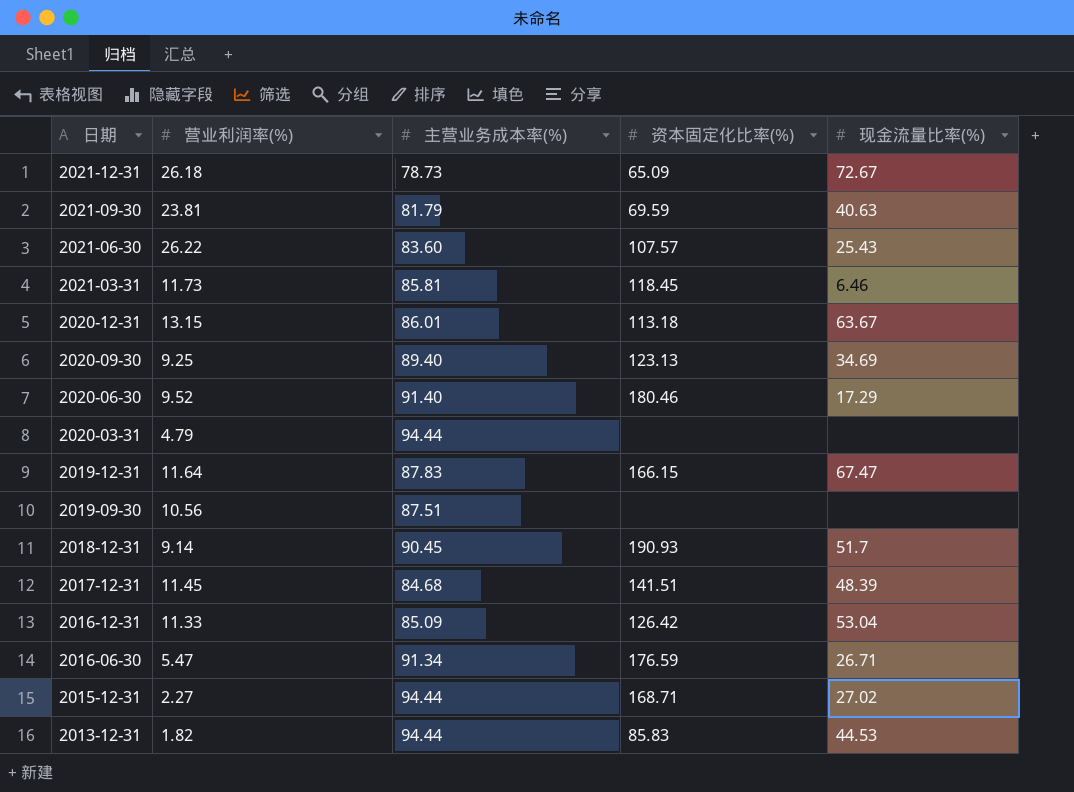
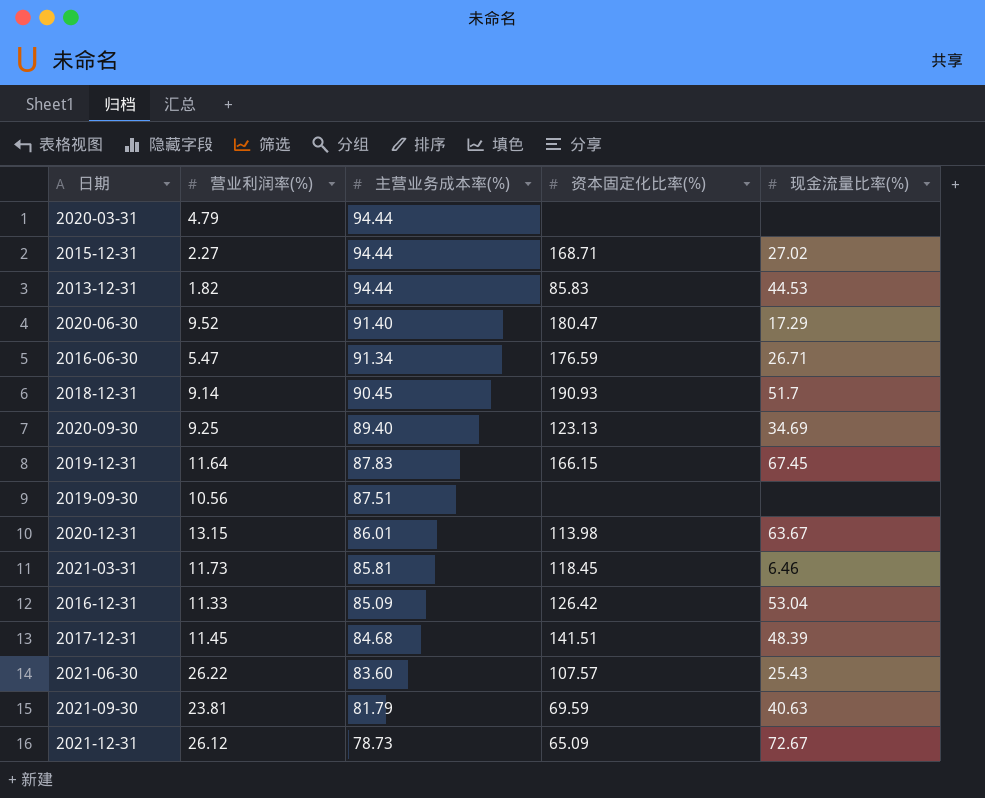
row order: 日期 descending -> 主营业务成本率(%) descending
2020-06-30 | 资本固定化比率(%): 180.46 -> 180.47
2019-12-31 | 现金流量比率(%): 67.47 -> 67.45
2020-12-31 | 资本固定化比率(%): 113.18 -> 113.98
2021-12-31 | 营业利润率(%): 26.18 -> 26.12

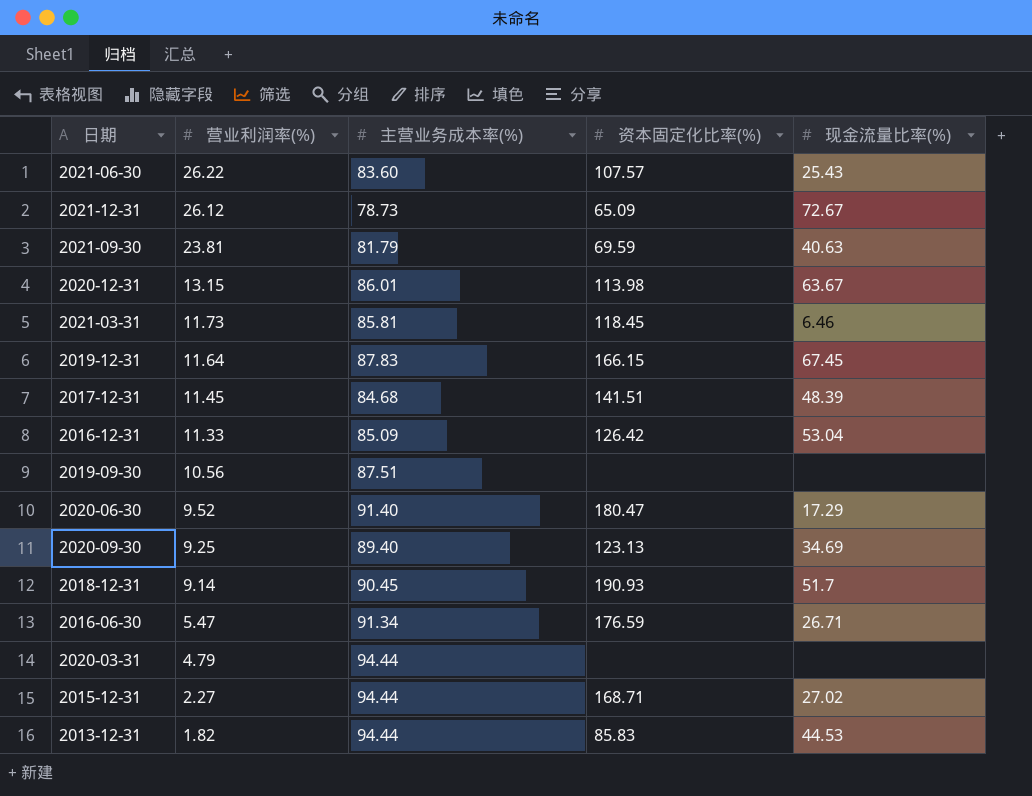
row order: 主营业务成本率(%) descending -> 营业利润率(%) descending

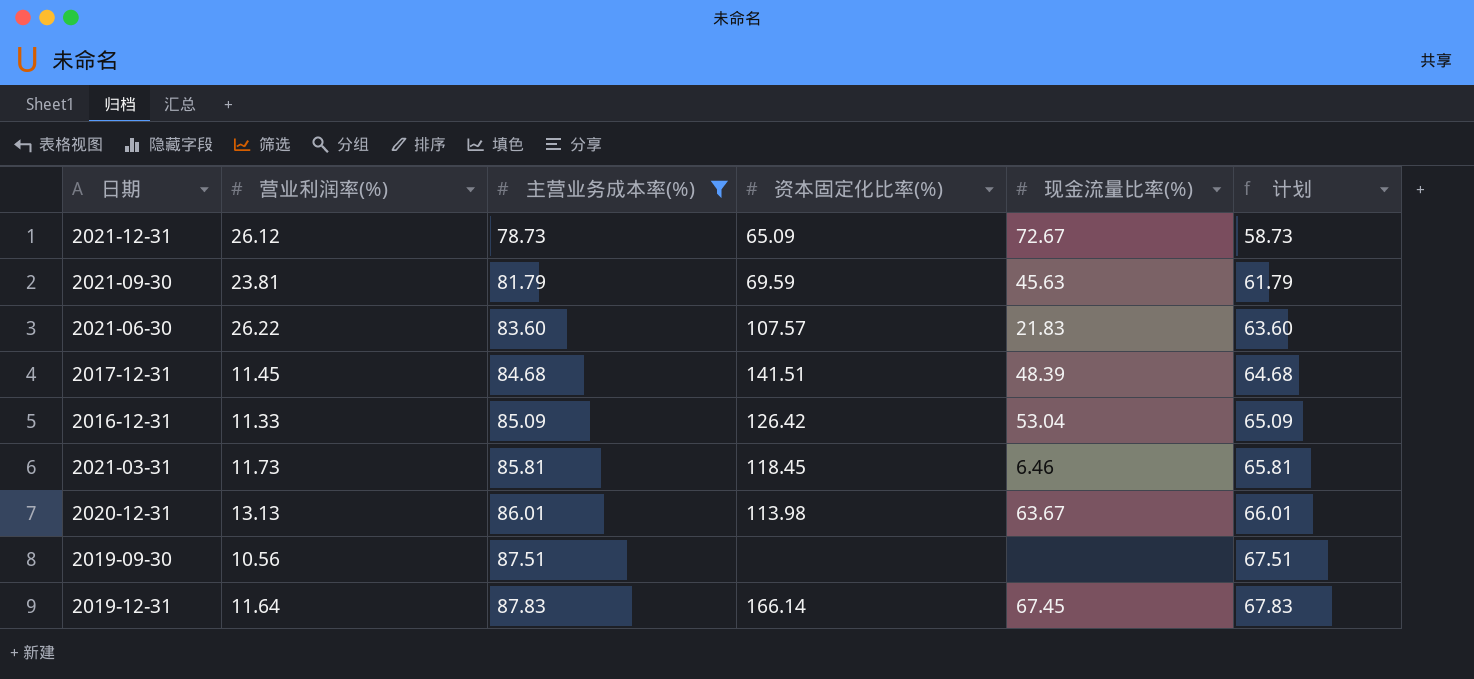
filter: none -> 主营业务成本率(%) <= 87.83
row order: 营业利润率(%) descending -> 主营业务成本率(%) ascending
column 计划 | formula: none -> [主营业务成本率(%)] - 20
2021-09-30 | 现金流量比率(%): 40.63 -> 45.63
2021-06-30 | 现金流量比率(%): 25.43 -> 21.83
2020-12-31 | 营业利润率(%): 13.15 -> 13.13
2019-12-31 | 资本固定化比率(%): 166.15 -> 166.14

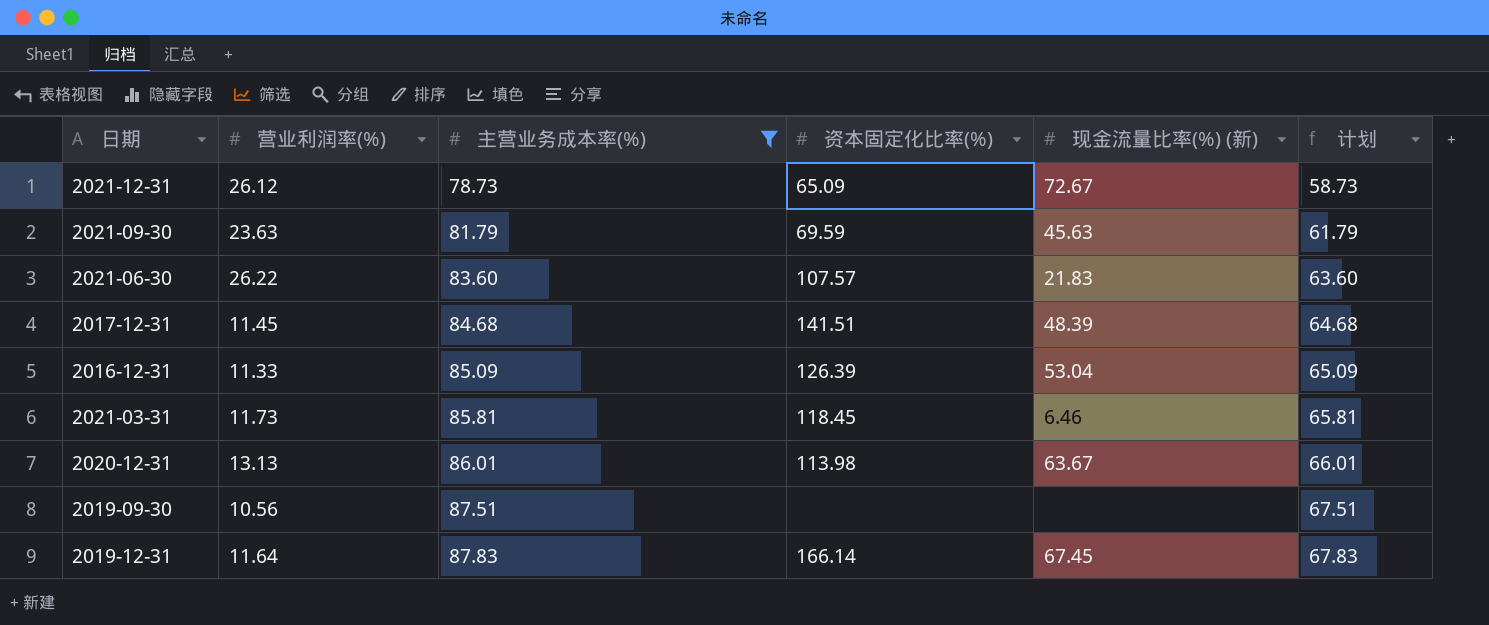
column name: 现金流量比率(%) -> 现金流量比率(%) (新)
2021-09-30 | 营业利润率(%): 23.81 -> 23.63
2016-12-31 | 资本固定化比率(%): 126.42 -> 126.39

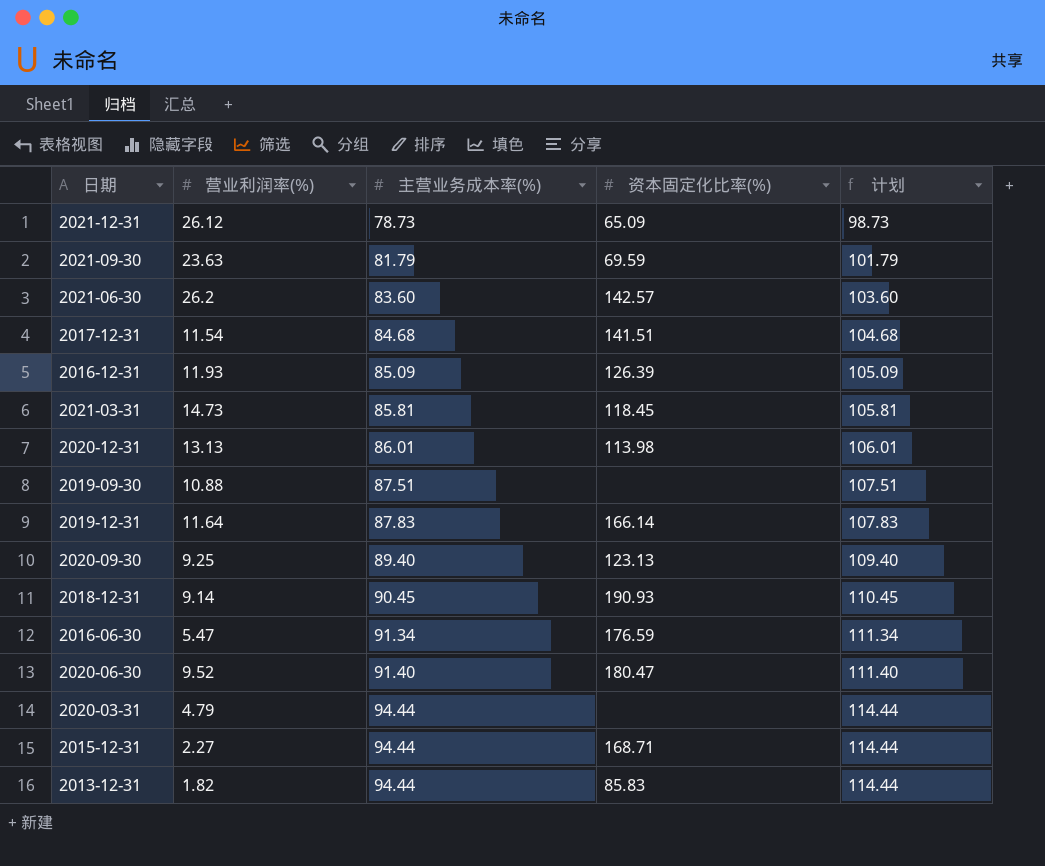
filter: 主营业务成本率(%) <= 87.83 -> none
column 现金流量比率(%) (新) | position: 5 -> none
column 计划 | formula: [主营业务成本率(%)] - 20 -> [主营业务成本率(%)] + 20
2021-06-30 | 营业利润率(%): 26.22 -> 26.2
2021-06-30 | 资本固定化比率(%): 107.57 -> 142.57
2017-12-31 | 营业利润率(%): 11.45 -> 11.54
2016-12-31 | 营业利润率(%): 11.33 -> 11.93
2021-03-31 | 营业利润率(%): 11.73 -> 14.73
2019-09-30 | 营业利润率(%): 10.56 -> 10.88

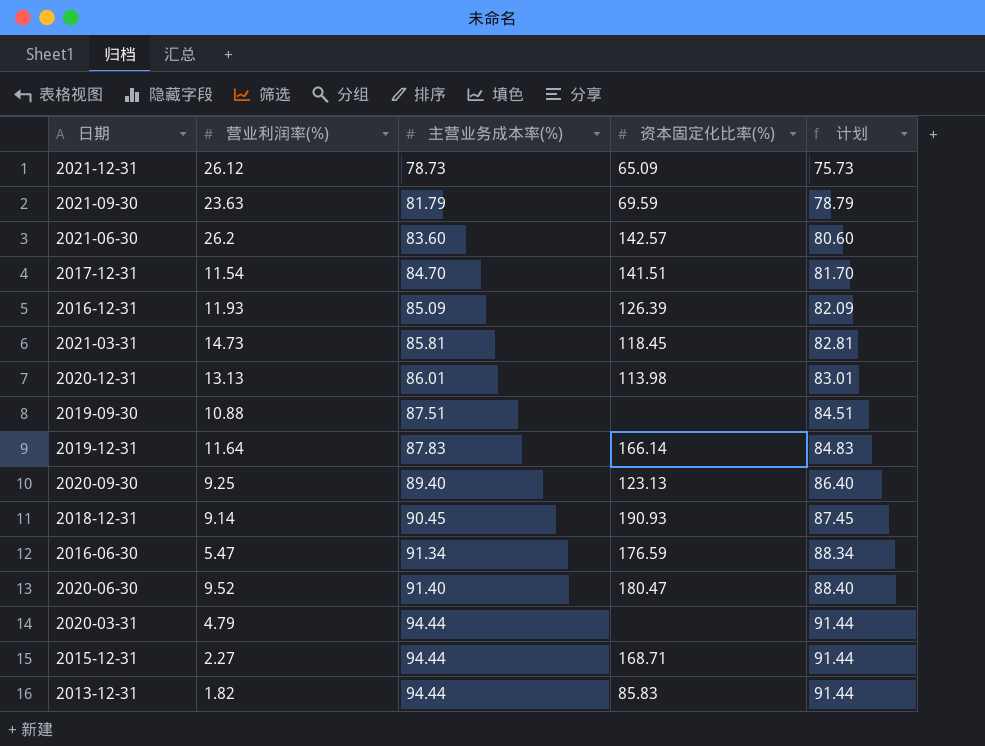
column 计划 | formula: [主营业务成本率(%)] + 20 -> [主营业务成本率(%)] - 3
2017-12-31 | 主营业务成本率(%): 84.68 -> 84.70

